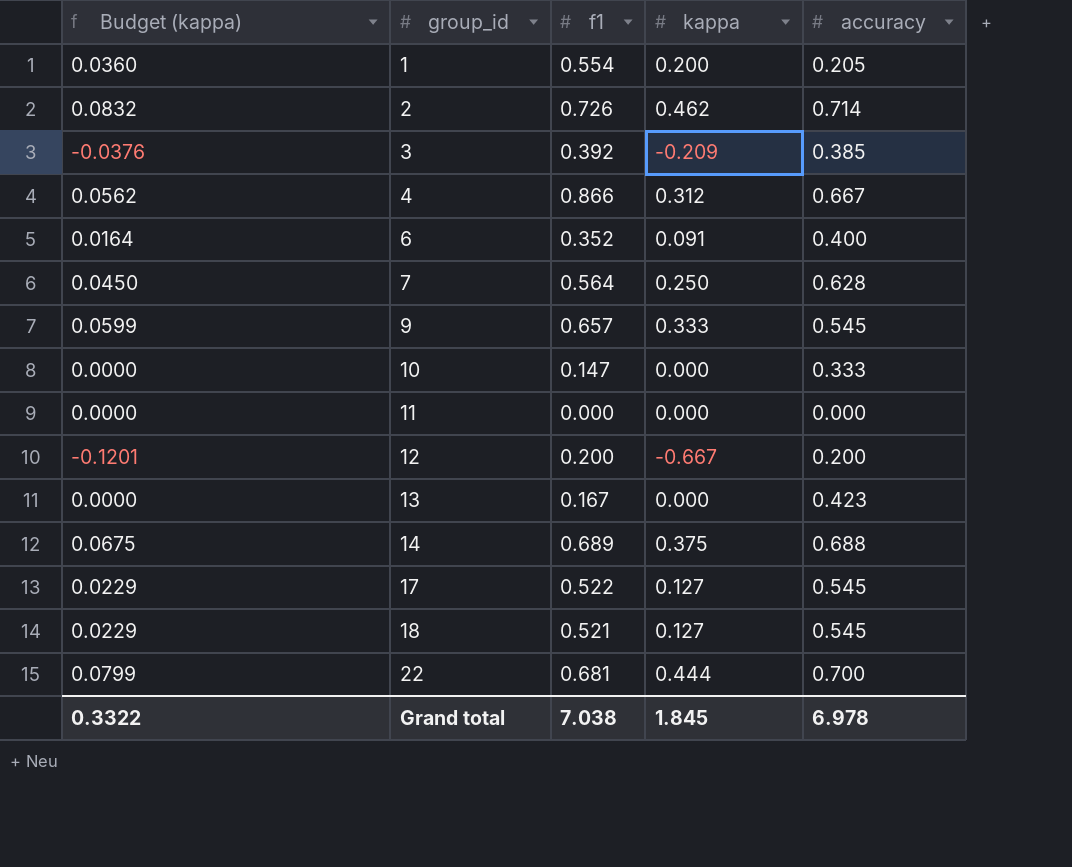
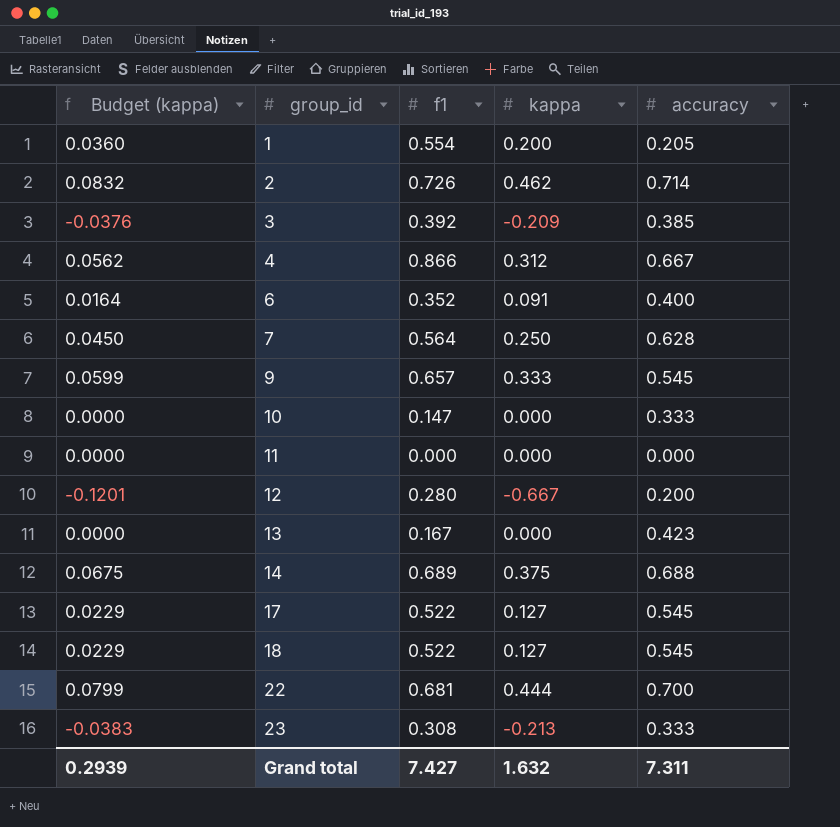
12 | f1: 0.200 -> 0.280
18 | f1: 0.521 -> 0.522
row 23: none -> -0.0383 | 0.308 | -0.213 | 0.333
Grand total | Budget (kappa): 0.3322 -> 0.2939
Grand total | f1: 7.038 -> 7.427
Grand total | kappa: 1.845 -> 1.632
Grand total | accuracy: 6.978 -> 7.311

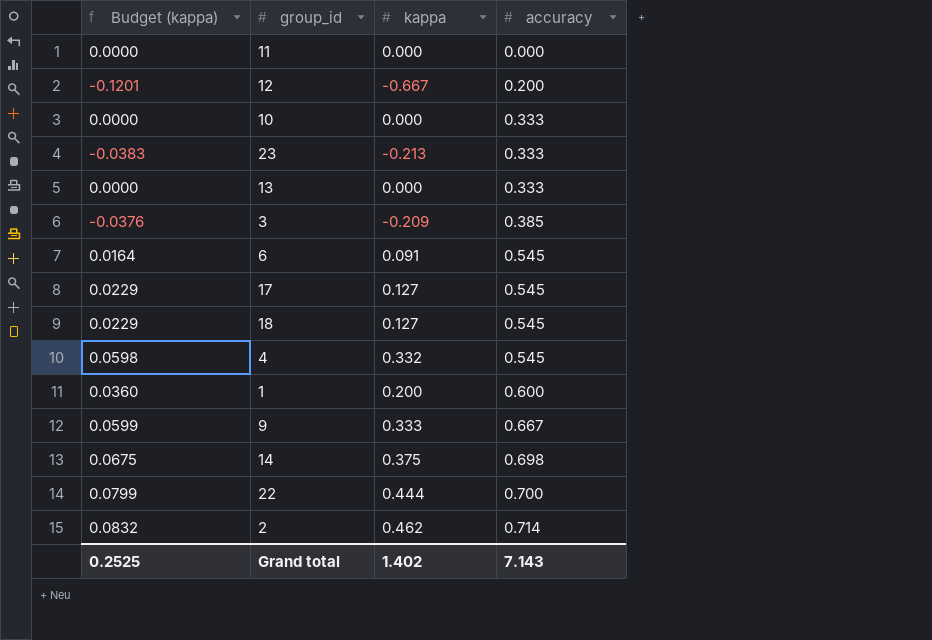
row order: group_id ascending -> accuracy ascending
column f1 | position: 3 -> none
row 7: 0.0450 | 0.564 | 0.250 | 0.628 -> none
13 | accuracy: 0.423 -> 0.333
6 | accuracy: 0.400 -> 0.545
4 | Budget (kappa): 0.0562 -> 0.0598
4 | kappa: 0.312 -> 0.332
4 | accuracy: 0.667 -> 0.545
1 | accuracy: 0.205 -> 0.600
9 | accuracy: 0.545 -> 0.667
14 | accuracy: 0.688 -> 0.698
Grand total | Budget (kappa): 0.2939 -> 0.2525
Grand total | kappa: 1.632 -> 1.402
Grand total | accuracy: 7.311 -> 7.143

